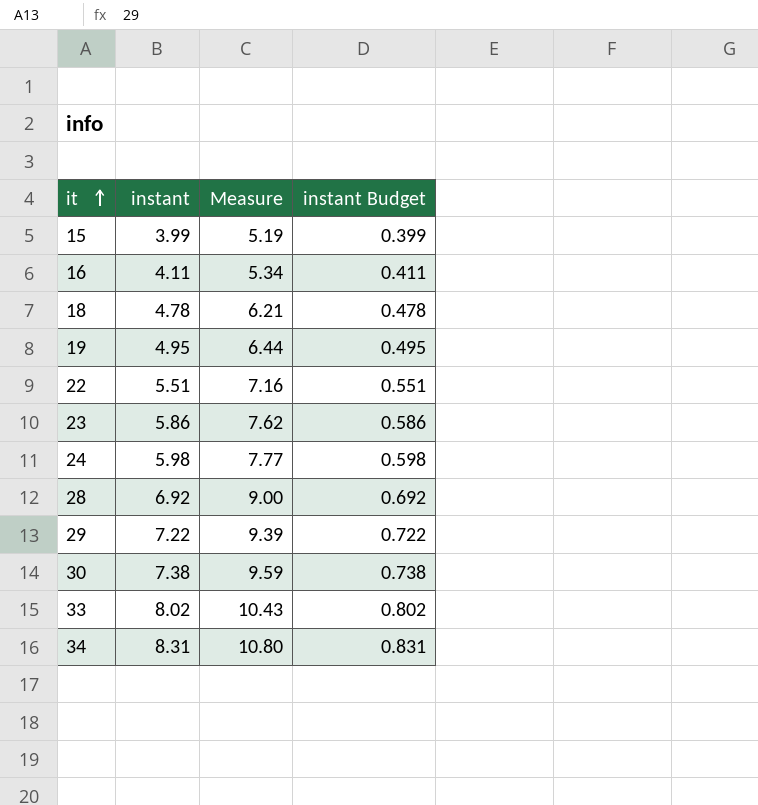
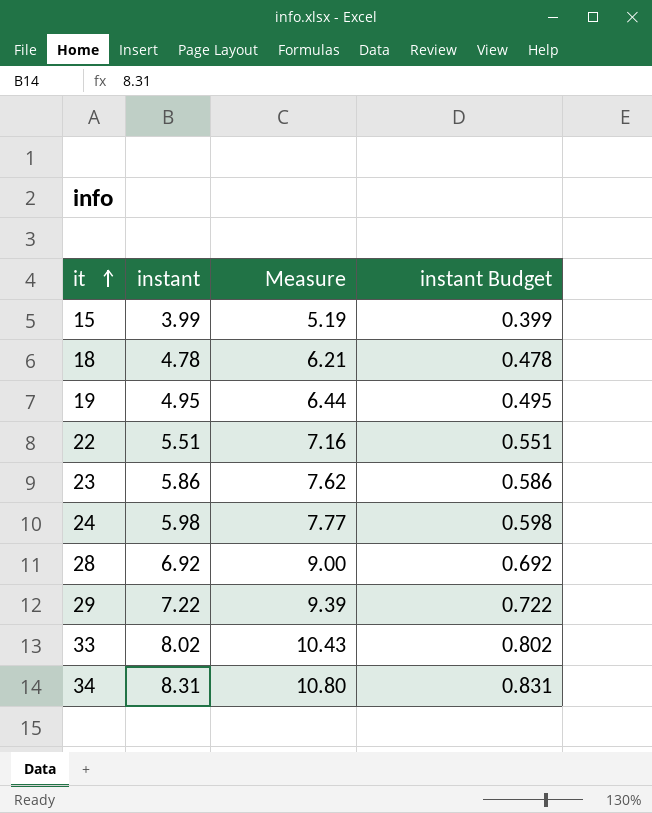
row 16: 4.11 | 5.34 | 0.411 -> none
row 30: 7.38 | 9.59 | 0.738 -> none

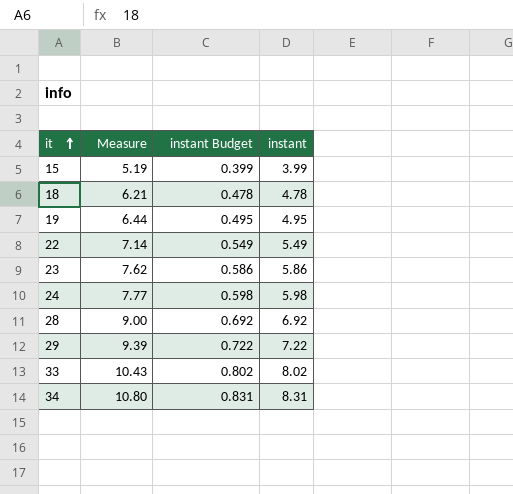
column instant | position: 2 -> 4
22 | Measure: 7.16 -> 7.14
22 | instant Budget: 0.551 -> 0.549
22 | instant: 5.51 -> 5.49

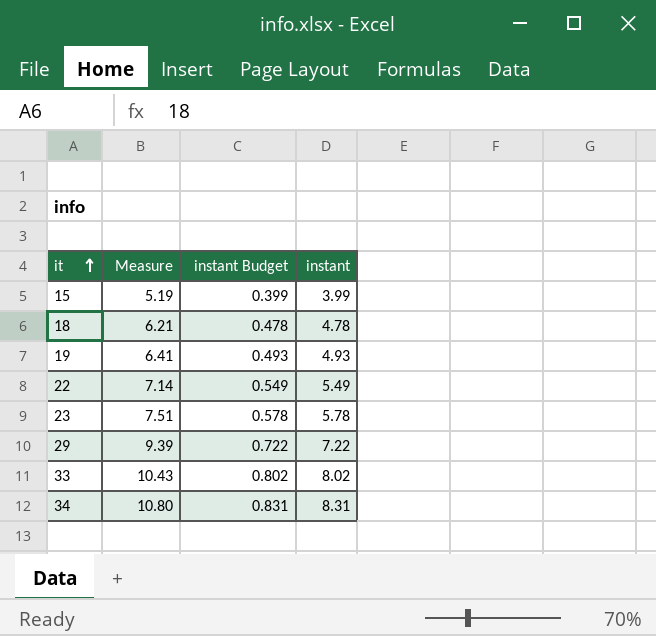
row 24: 7.77 | 0.598 | 5.98 -> none
row 28: 9.00 | 0.692 | 6.92 -> none
19 | Measure: 6.44 -> 6.41
19 | instant Budget: 0.495 -> 0.493
19 | instant: 4.95 -> 4.93
23 | Measure: 7.62 -> 7.51
23 | instant Budget: 0.586 -> 0.578
23 | instant: 5.86 -> 5.78

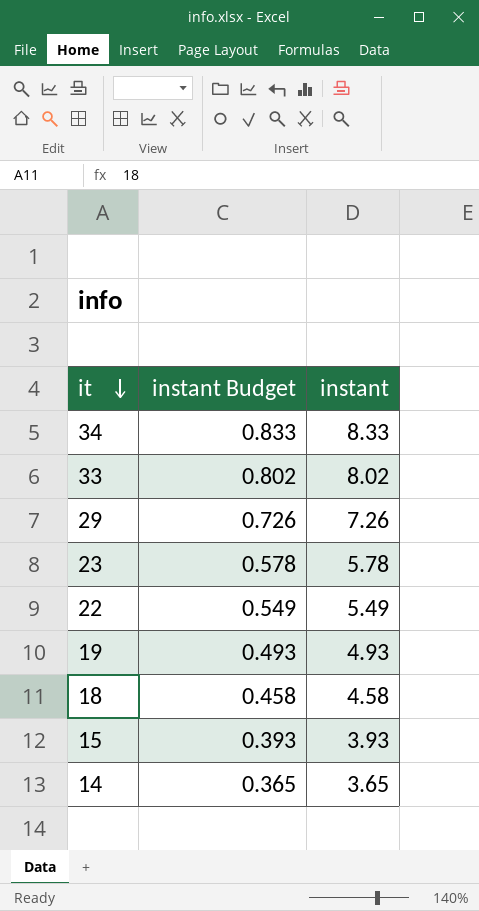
row order: it ascending -> it descending
column Measure | formula: [instant] * 1.3 -> none
34 | instant Budget: 0.831 -> 0.833
34 | instant: 8.31 -> 8.33
29 | instant Budget: 0.722 -> 0.726
29 | instant: 7.22 -> 7.26
18 | instant Budget: 0.478 -> 0.458
18 | instant: 4.78 -> 4.58
15 | instant Budget: 0.399 -> 0.393
15 | instant: 3.99 -> 3.93
row 14: none -> 0.365 | 3.65

